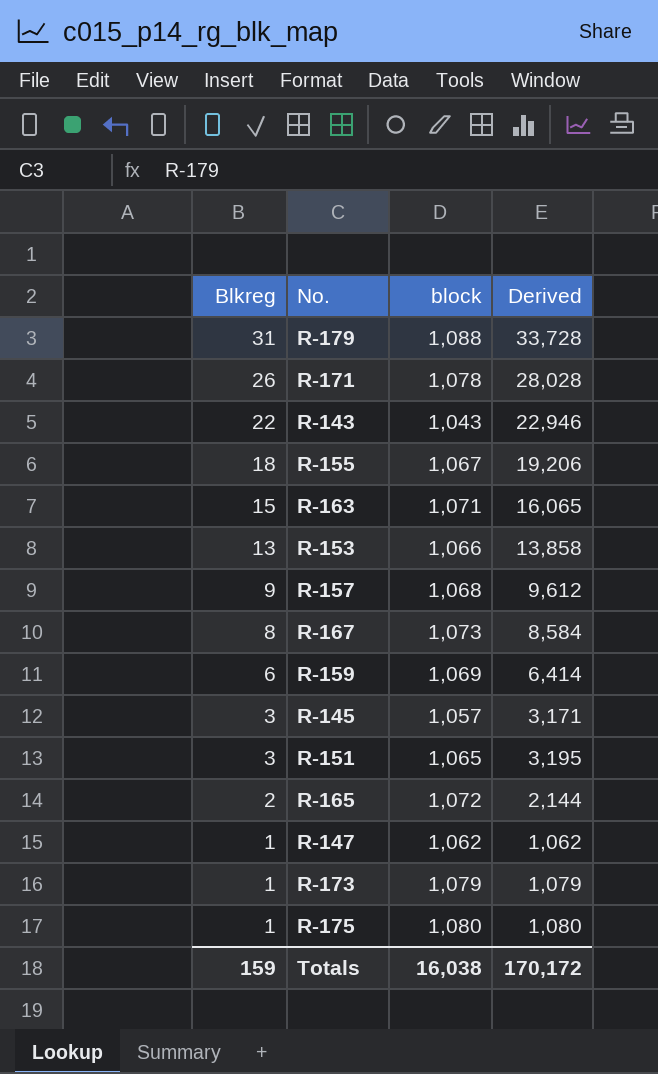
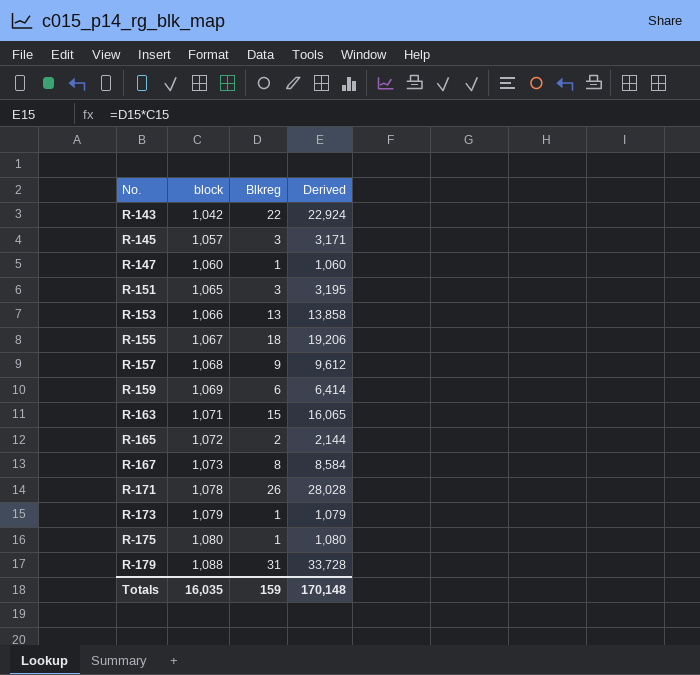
row order: Blkreg descending -> No. ascending
column Blkreg | position: 1 -> 3
R-143 | block: 1,043 -> 1,042
R-143 | Derived: 22,946 -> 22,924
R-147 | block: 1,062 -> 1,060
R-147 | Derived: 1,062 -> 1,060
Totals | block: 16,038 -> 16,035
Totals | Derived: 170,172 -> 170,148

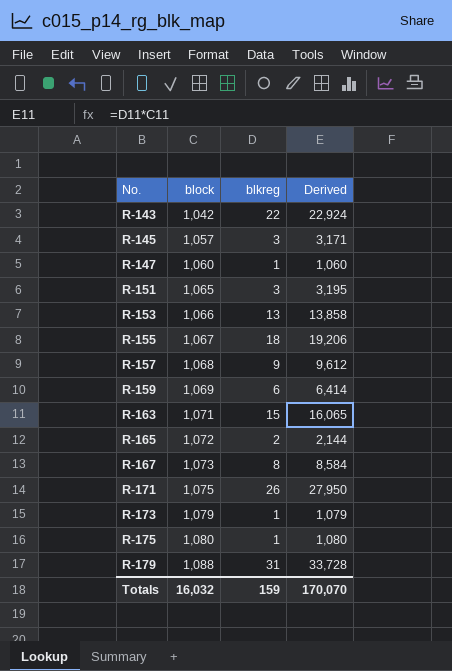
column name: Blkreg -> blkreg
R-171 | block: 1,078 -> 1,075
R-171 | Derived: 28,028 -> 27,950
Totals | block: 16,035 -> 16,032
Totals | Derived: 170,148 -> 170,070

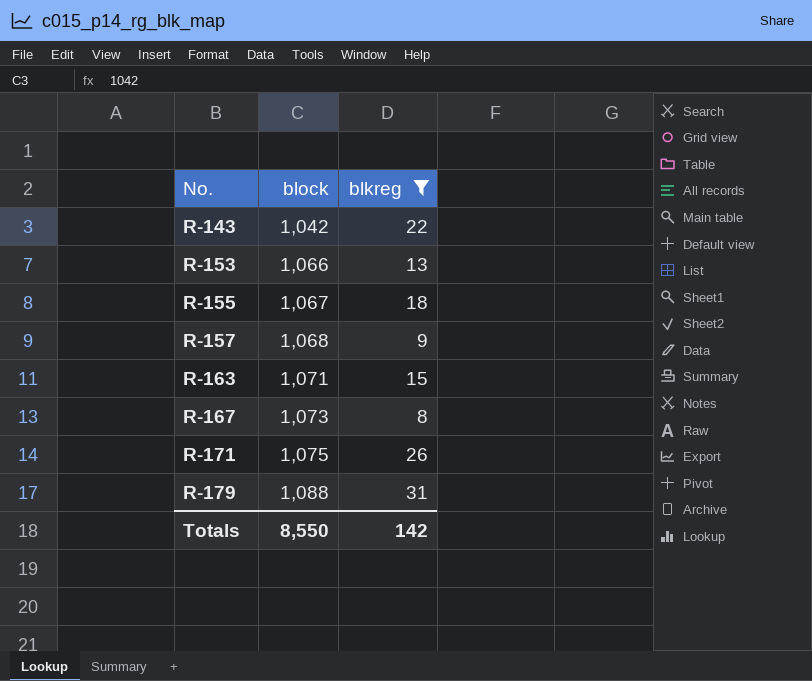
filter: none -> blkreg >= 8
column Derived | formula: [block] * [blkreg] -> none
Totals | block: 16,032 -> 8,550
Totals | blkreg: 159 -> 142

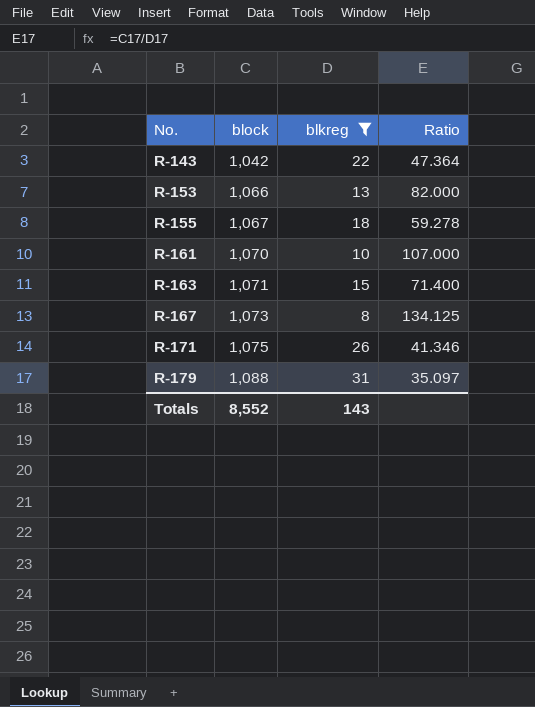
column Ratio | formula: none -> [block] / [blkreg]
row R-157: 1,068 | 9 -> none
row R-161: none -> 1,070 | 10 | 107.000
Totals | block: 8,550 -> 8,552
Totals | blkreg: 142 -> 143

